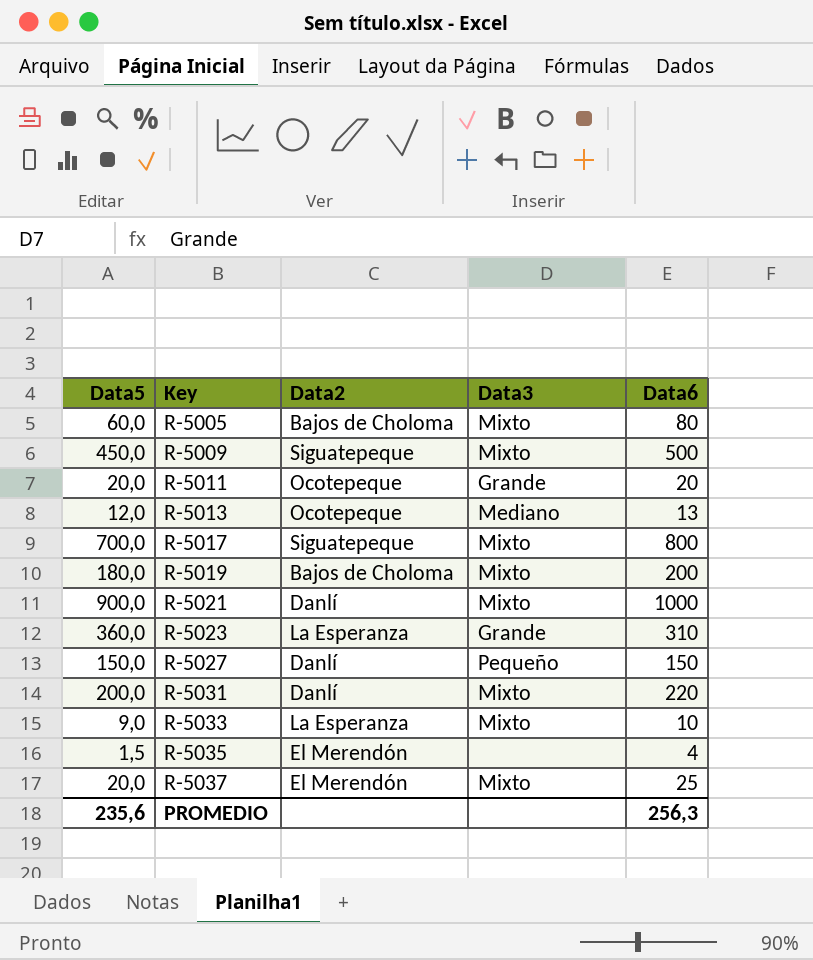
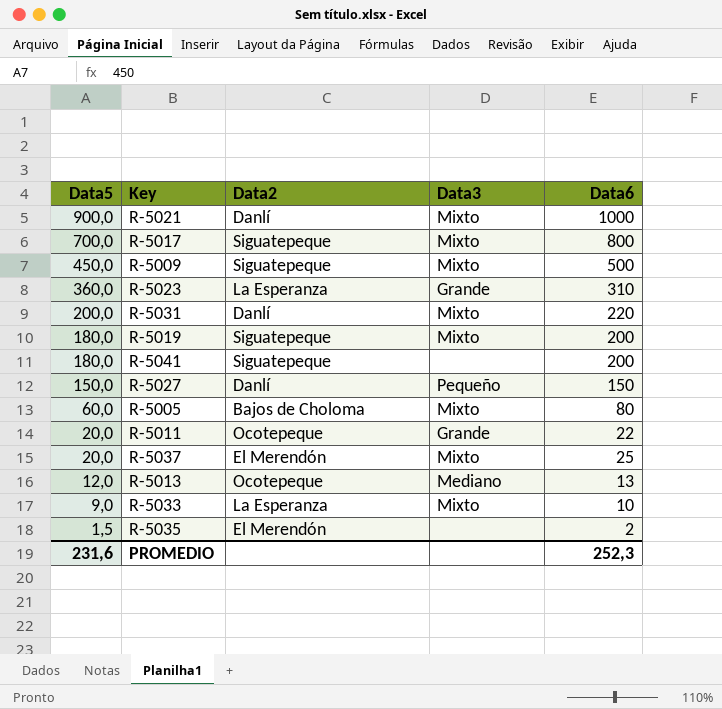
row order: Key ascending -> Data5 descending
R-5019 | Data2: Bajos de Choloma -> Siguatepeque
row R-5041: none -> 180,0 | Siguatepeque | none | 200
R-5011 | Data6: 20 -> 22
R-5035 | Data6: 4 -> 2
PROMEDIO | Data5: 235,6 -> 231,6
PROMEDIO | Data6: 256,3 -> 252,3

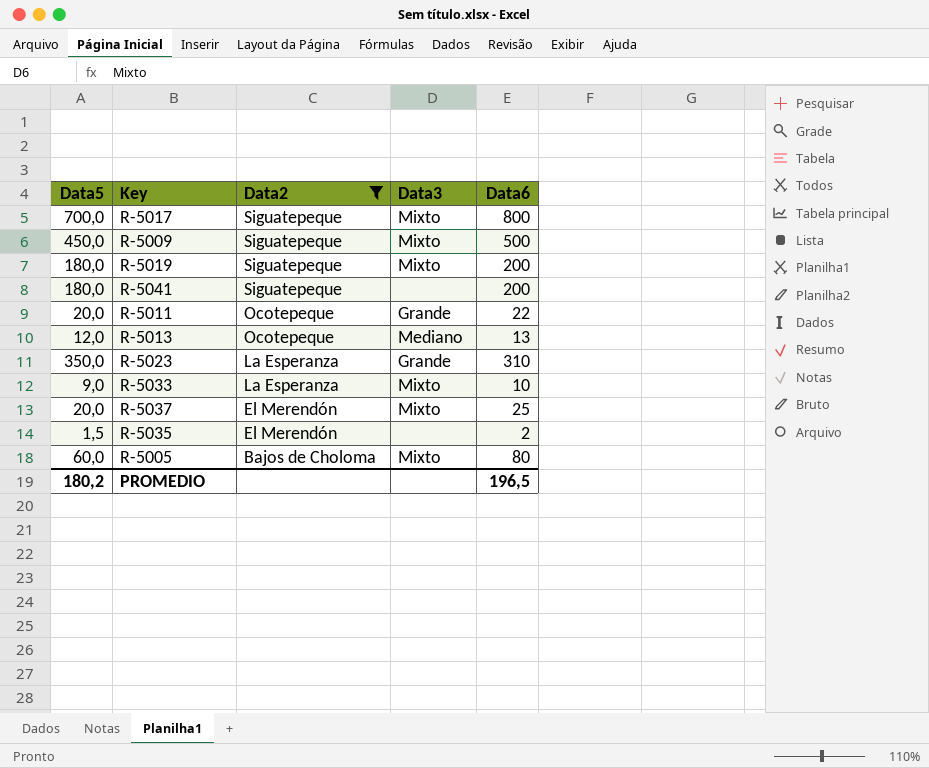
filter: none -> Data2 != Danlí
row order: Data5 descending -> Data2 descending
R-5023 | Data5: 360,0 -> 350,0
PROMEDIO | Data5: 231,6 -> 180,2
PROMEDIO | Data6: 252,3 -> 196,5

